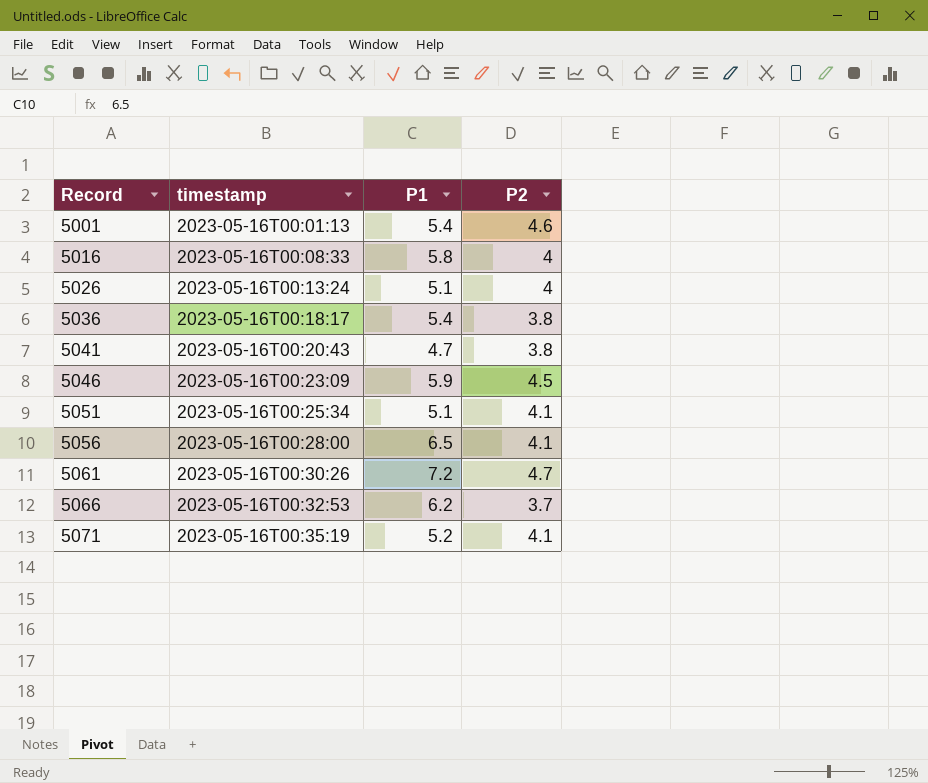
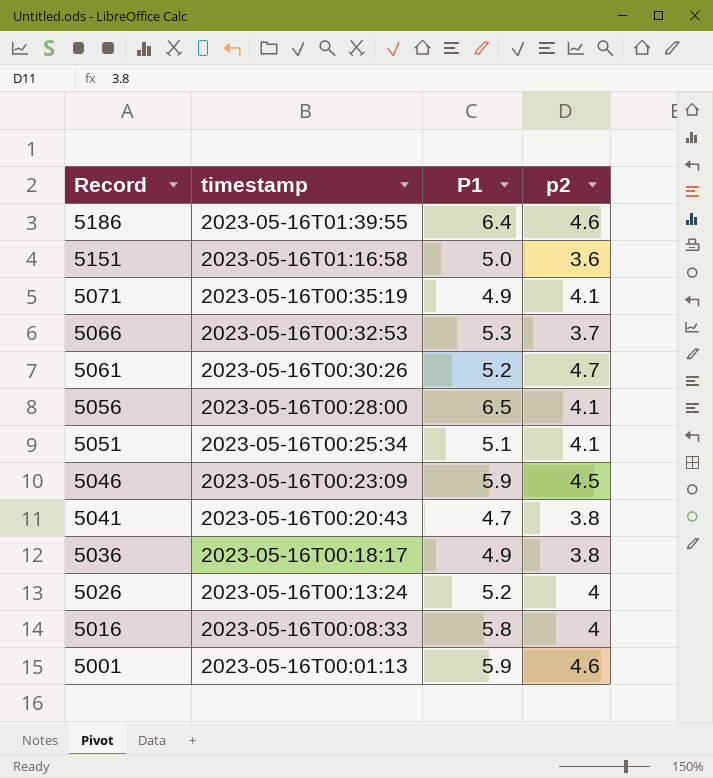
row order: Record ascending -> Record descending
column name: P2 -> p2
row 5186: none -> 2023-05-16T01:39:55 | 6.4 | 4.6
row 5151: none -> 2023-05-16T01:16:58 | 5.0 | 3.6
5071 | P1: 5.2 -> 4.9
5066 | P1: 6.2 -> 5.3
5061 | P1: 7.2 -> 5.2
5036 | P1: 5.4 -> 4.9
5026 | P1: 5.1 -> 5.2
5001 | P1: 5.4 -> 5.9

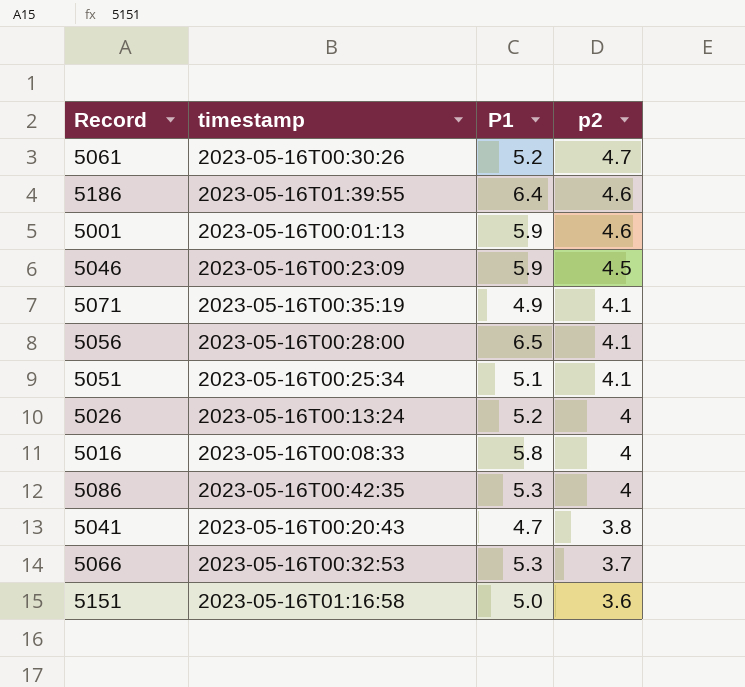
row order: Record descending -> p2 descending
row 5036: 2023-05-16T00:18:17 | 4.9 | 3.8 -> none
row 5086: none -> 2023-05-16T00:42:35 | 5.3 | 4

